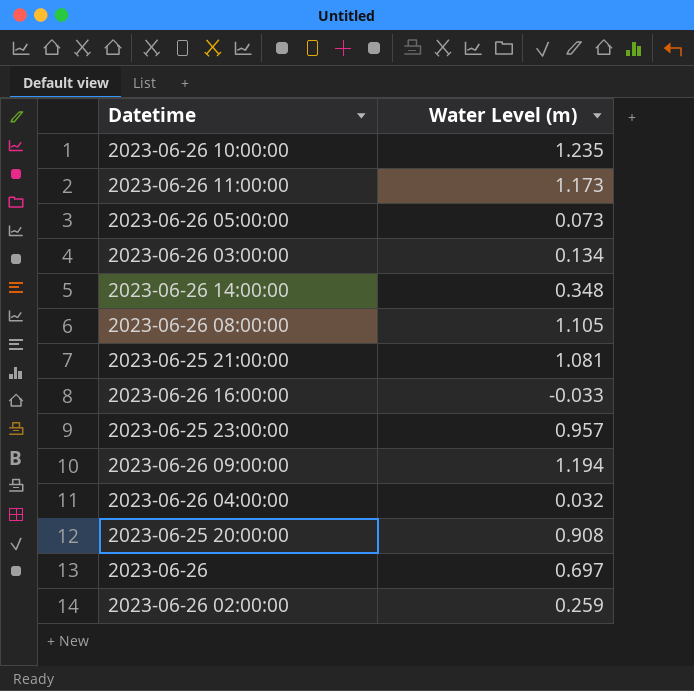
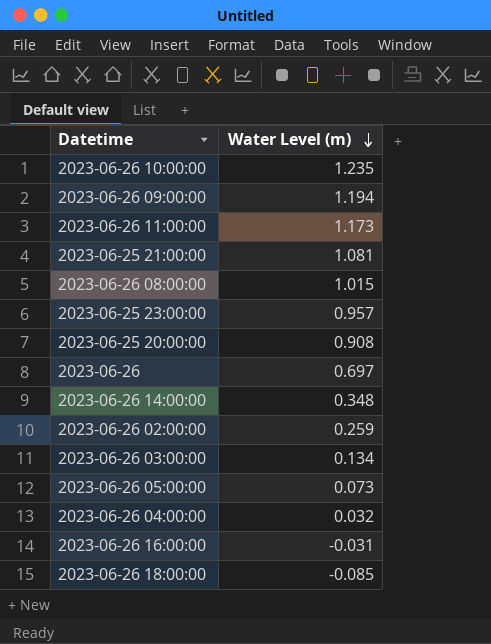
row order: none -> Water Level (m) descending
2023-06-26 08:00:00 | Water Level (m): 1.105 -> 1.015
2023-06-26 16:00:00 | Water Level (m): -0.033 -> -0.031
row 2023-06-26 18:00:00: none -> -0.085

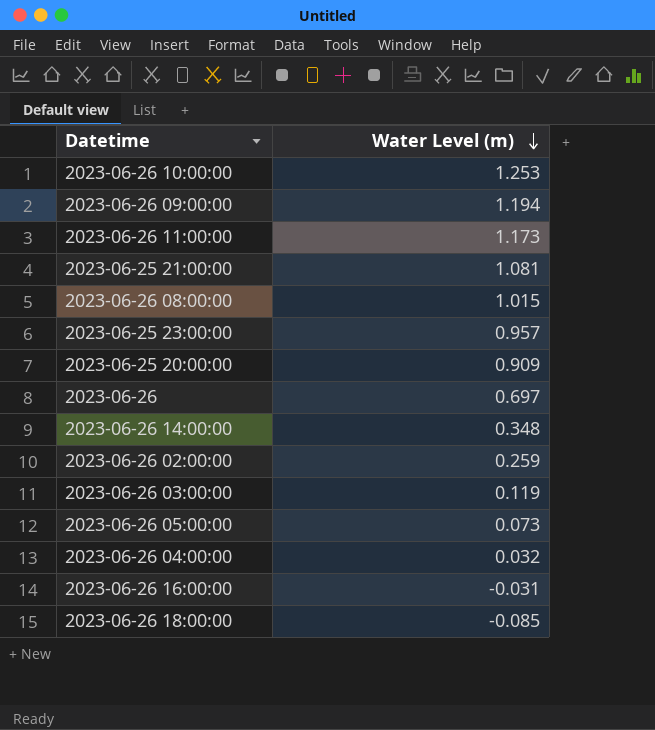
2023-06-26 10:00:00 | Water Level (m): 1.235 -> 1.253
2023-06-25 20:00:00 | Water Level (m): 0.908 -> 0.909
2023-06-26 03:00:00 | Water Level (m): 0.134 -> 0.119

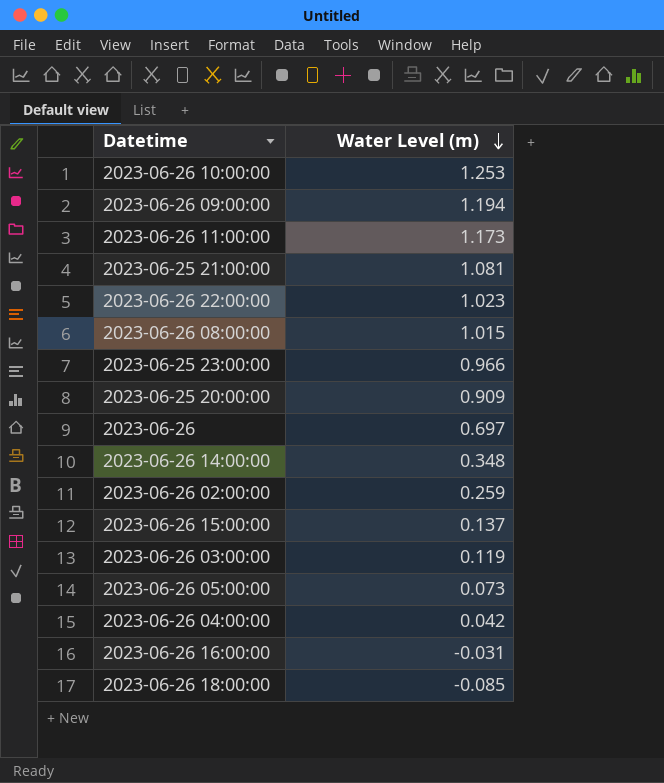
row 2023-06-26 22:00:00: none -> 1.023
2023-06-25 23:00:00 | Water Level (m): 0.957 -> 0.966
row 2023-06-26 15:00:00: none -> 0.137
2023-06-26 04:00:00 | Water Level (m): 0.032 -> 0.042

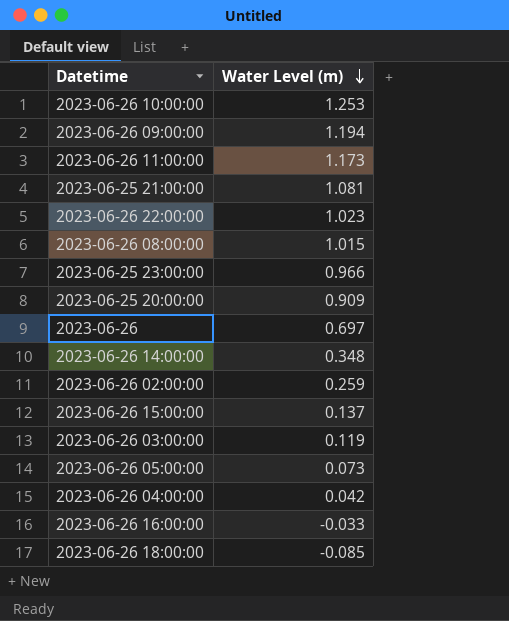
2023-06-26 16:00:00 | Water Level (m): -0.031 -> -0.033

